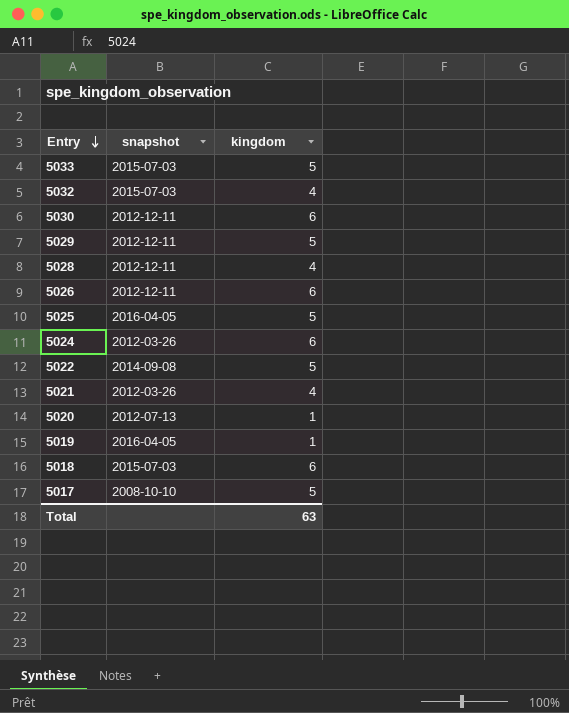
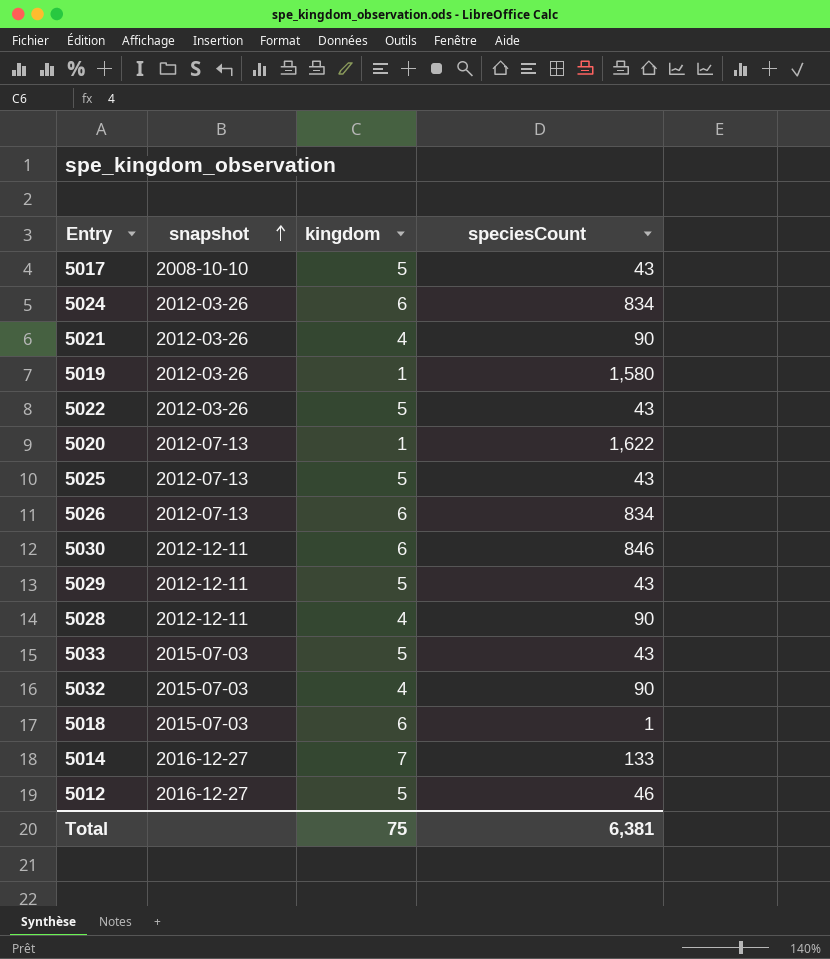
row order: Entry descending -> snapshot ascending
column speciesCount | position: none -> 4
5019 | snapshot: 2016-04-05 -> 2012-03-26
5022 | snapshot: 2014-09-08 -> 2012-03-26
5025 | snapshot: 2016-04-05 -> 2012-07-13
5026 | snapshot: 2012-12-11 -> 2012-07-13
row 5014: none -> 2016-12-27 | 7 | 133
row 5012: none -> 2016-12-27 | 5 | 46
Total | kingdom: 63 -> 75

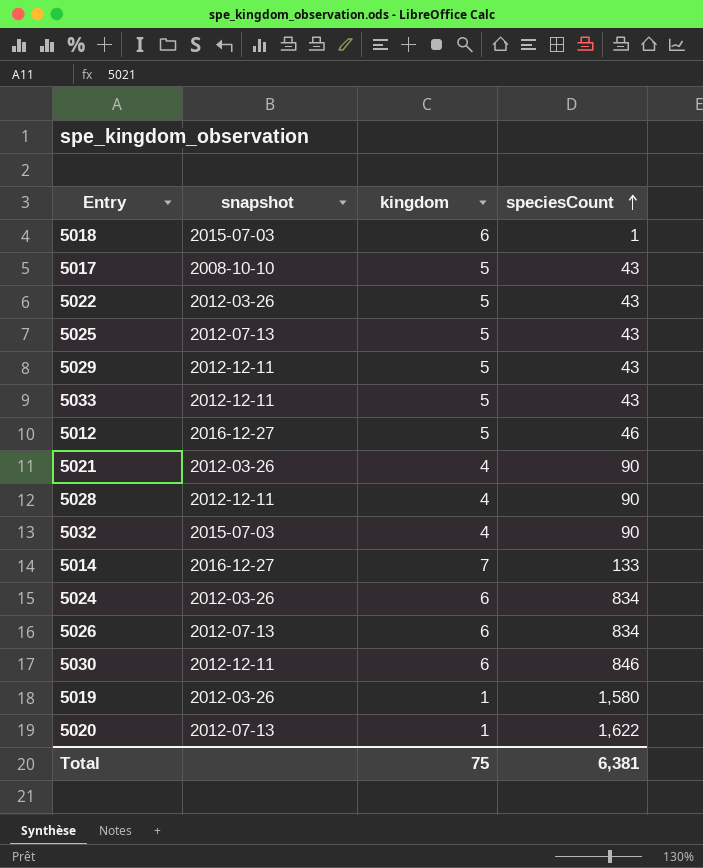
row order: snapshot ascending -> speciesCount ascending
5033 | snapshot: 2015-07-03 -> 2012-12-11

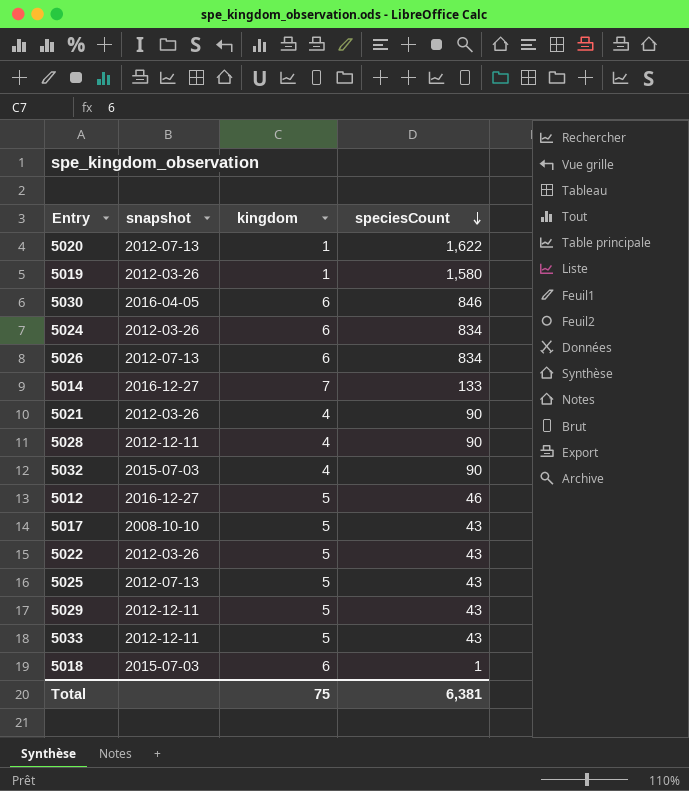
row order: speciesCount ascending -> speciesCount descending
5030 | snapshot: 2012-12-11 -> 2016-04-05

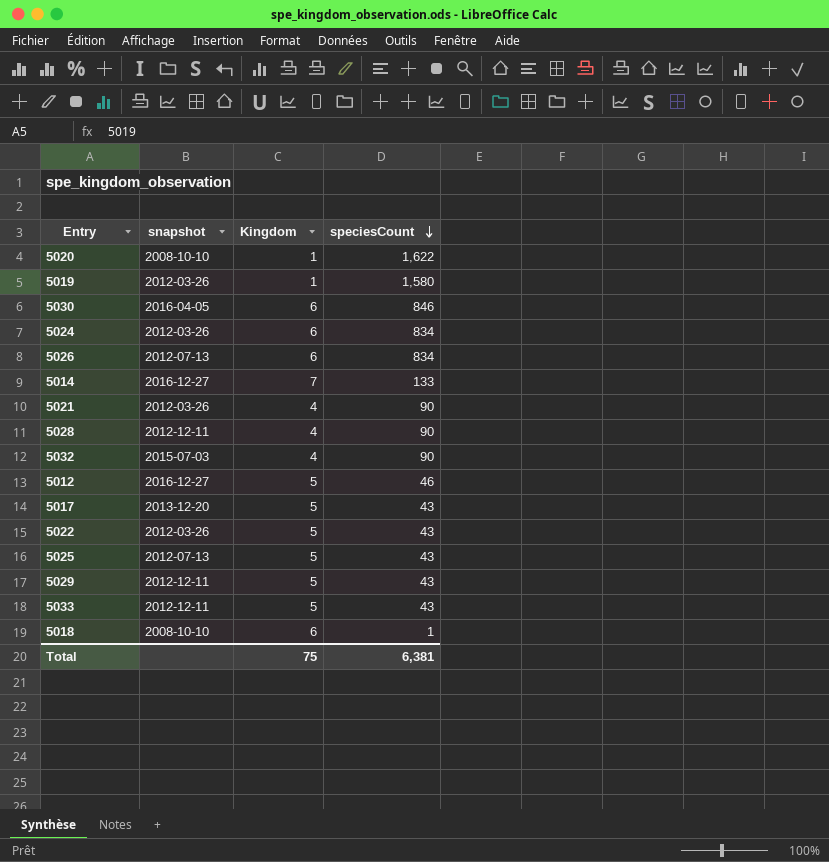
column name: kingdom -> Kingdom
5020 | snapshot: 2012-07-13 -> 2008-10-10
5017 | snapshot: 2008-10-10 -> 2013-12-20
5018 | snapshot: 2015-07-03 -> 2008-10-10

